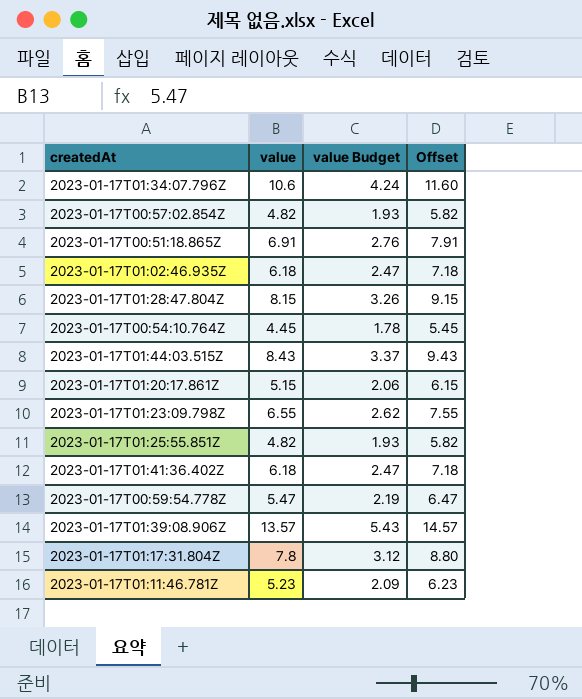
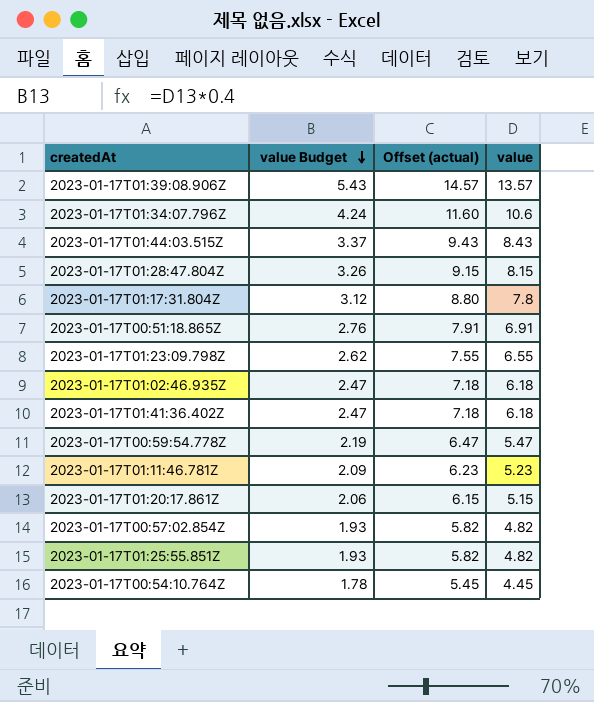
row order: none -> value Budget descending
column name: Offset -> Offset (actual)
column value | position: 2 -> 4

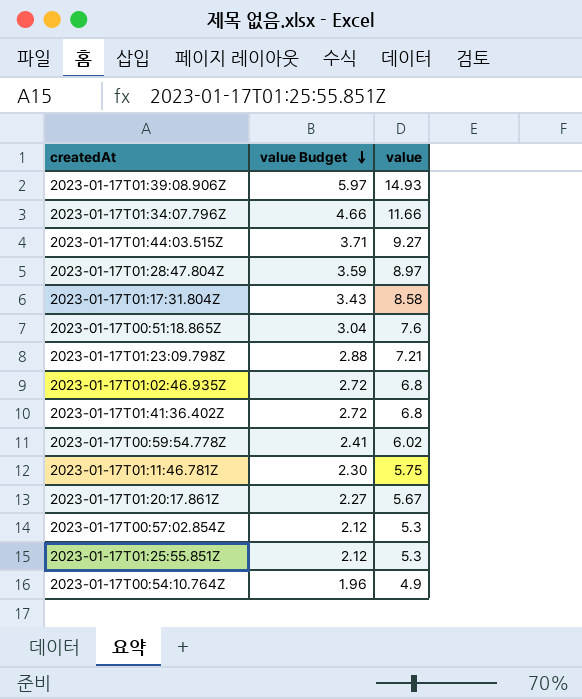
column Offset (actual) | formula: [value] + 1 -> none
2023-01-17T01:39:08.906Z | value Budget: 5.43 -> 5.97
2023-01-17T01:39:08.906Z | value: 13.57 -> 14.93
2023-01-17T01:34:07.796Z | value Budget: 4.24 -> 4.66
2023-01-17T01:34:07.796Z | value: 10.6 -> 11.66
2023-01-17T01:44:03.515Z | value Budget: 3.37 -> 3.71
2023-01-17T01:44:03.515Z | value: 8.43 -> 9.27
2023-01-17T01:28:47.804Z | value Budget: 3.26 -> 3.59
2023-01-17T01:28:47.804Z | value: 8.15 -> 8.97
2023-01-17T01:17:31.804Z | value Budget: 3.12 -> 3.43
2023-01-17T01:17:31.804Z | value: 7.8 -> 8.58
2023-01-17T00:51:18.865Z | value Budget: 2.76 -> 3.04
2023-01-17T00:51:18.865Z | value: 6.91 -> 7.6
2023-01-17T01:23:09.798Z | value Budget: 2.62 -> 2.88
2023-01-17T01:23:09.798Z | value: 6.55 -> 7.21
2023-01-17T01:02:46.935Z | value Budget: 2.47 -> 2.72
2023-01-17T01:02:46.935Z | value: 6.18 -> 6.8
2023-01-17T01:41:36.402Z | value Budget: 2.47 -> 2.72
2023-01-17T01:41:36.402Z | value: 6.18 -> 6.8
2023-01-17T00:59:54.778Z | value Budget: 2.19 -> 2.41
2023-01-17T00:59:54.778Z | value: 5.47 -> 6.02
2023-01-17T01:11:46.781Z | value Budget: 2.09 -> 2.30
2023-01-17T01:11:46.781Z | value: 5.23 -> 5.75
2023-01-17T01:20:17.861Z | value Budget: 2.06 -> 2.27
2023-01-17T01:20:17.861Z | value: 5.15 -> 5.67
2023-01-17T00:57:02.854Z | value Budget: 1.93 -> 2.12
2023-01-17T00:57:02.854Z | value: 4.82 -> 5.3
2023-01-17T01:25:55.851Z | value Budget: 1.93 -> 2.12
2023-01-17T01:25:55.851Z | value: 4.82 -> 5.3
2023-01-17T00:54:10.764Z | value Budget: 1.78 -> 1.96
2023-01-17T00:54:10.764Z | value: 4.45 -> 4.9

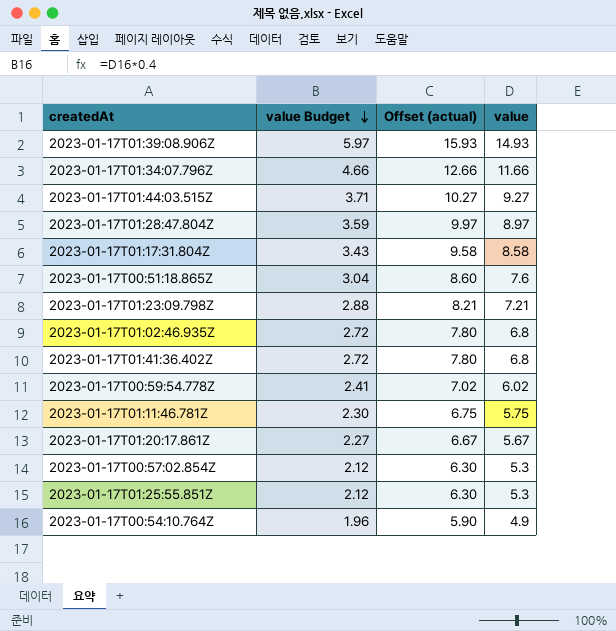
column Offset (actual) | formula: none -> [value] + 1

